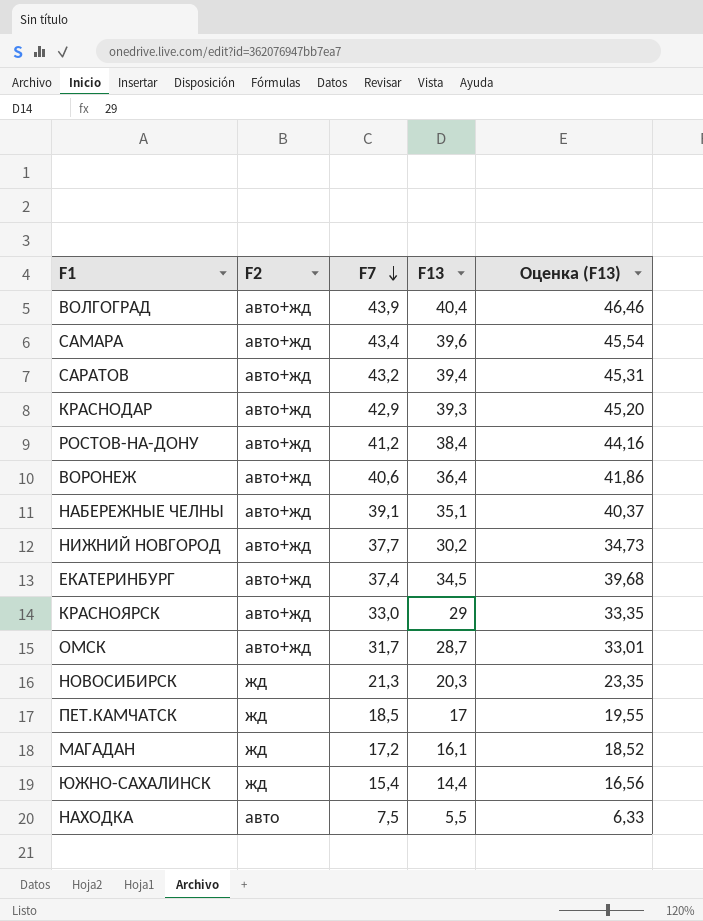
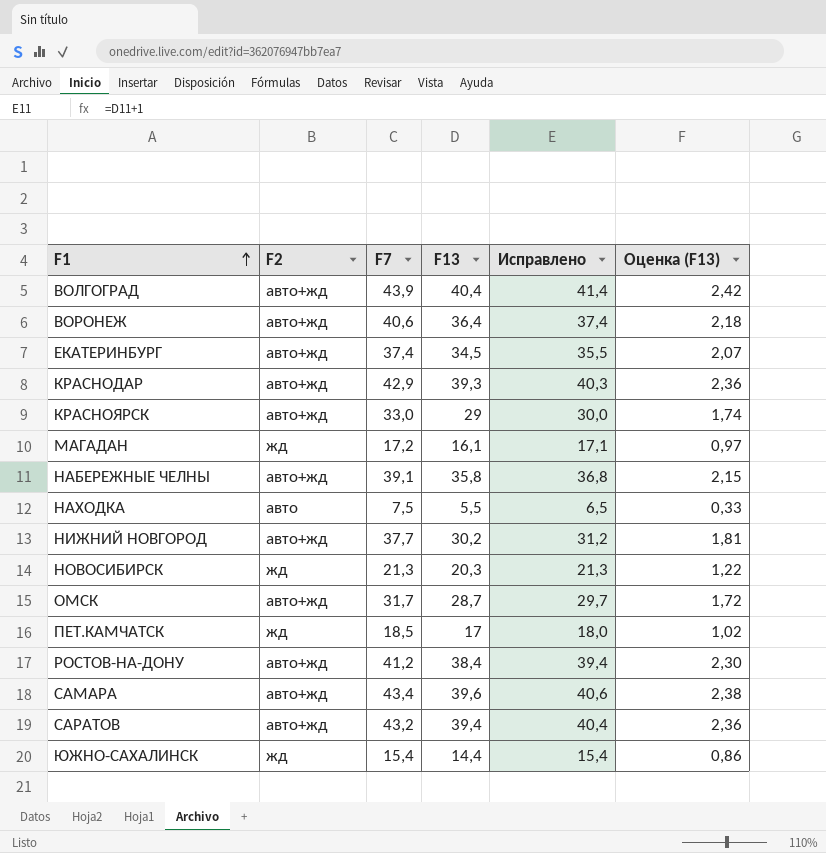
row order: F7 descending -> F1 ascending
column Исправлено | formula: none -> [F13] + 1
column Оценка (F13) | formula: [F13] * 1,15 -> [F13] * 0,06
НАБЕРЕЖНЫЕ ЧЕЛНЫ | F13: 35,1 -> 35,8

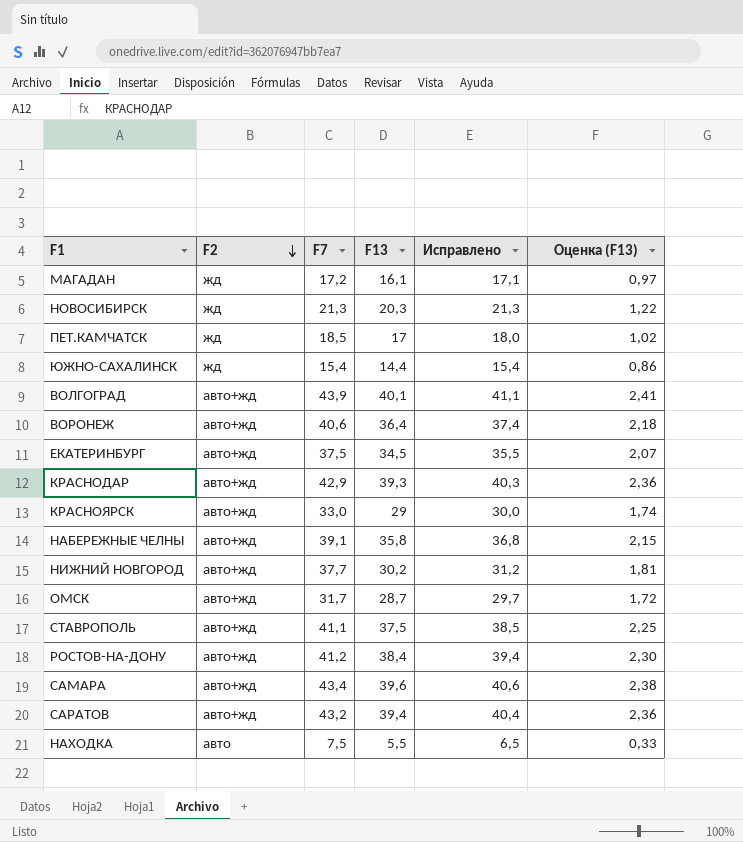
row order: F1 ascending -> F2 descending
ВОЛГОГРАД | F13: 40,4 -> 40,1
ВОЛГОГРАД | Исправлено: 41,4 -> 41,1
ВОЛГОГРАД | Оценка (F13): 2,42 -> 2,41
ЕКАТЕРИНБУРГ | F7: 37,4 -> 37,5
row СТАВРОПОЛЬ: none -> авто+жд | 41,1 | 37,5 | 38,5 | 2,25

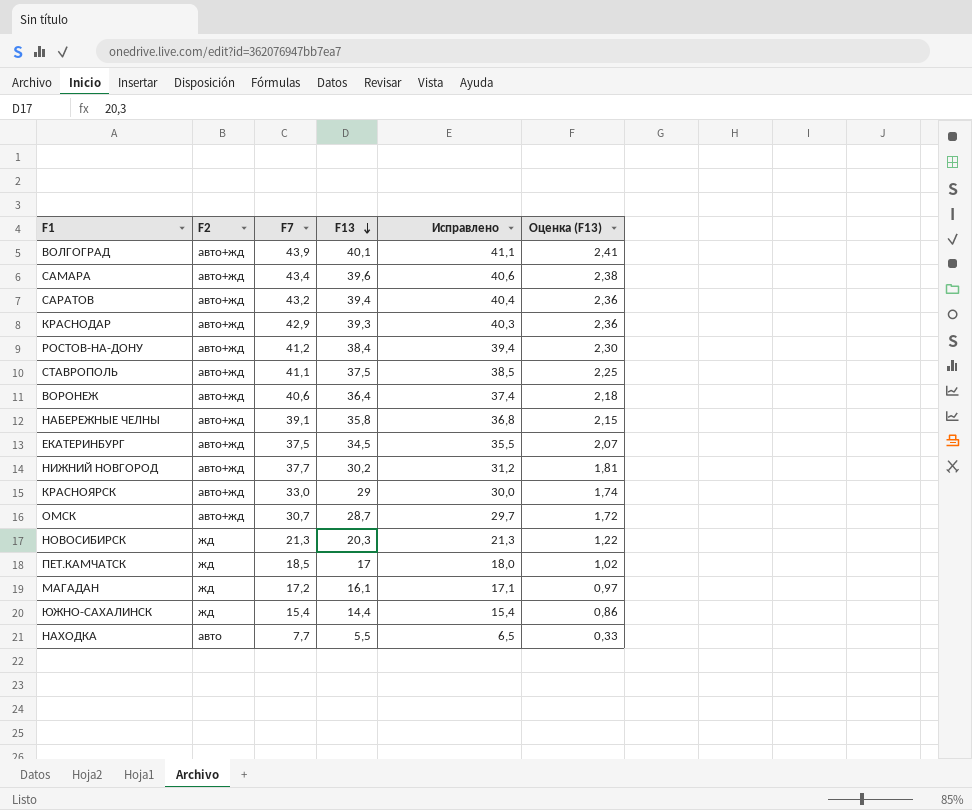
row order: F2 descending -> F13 descending
ОМСК | F7: 31,7 -> 30,7
НАХОДКА | F7: 7,5 -> 7,7

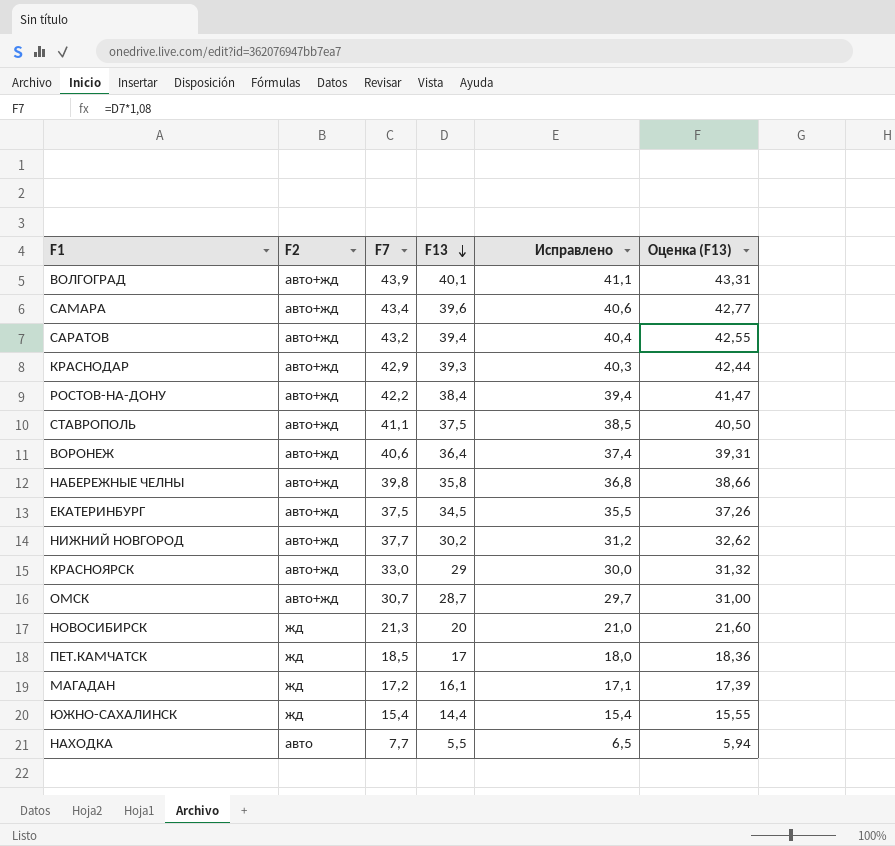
column Оценка (F13) | formula: [F13] * 0,06 -> [F13] * 1,08
РОСТОВ-НА-ДОНУ | F7: 41,2 -> 42,2
НАБЕРЕЖНЫЕ ЧЕЛНЫ | F7: 39,1 -> 39,8
НОВОСИБИРСК | F13: 20,3 -> 20
НОВОСИБИРСК | Исправлено: 21,3 -> 21,0

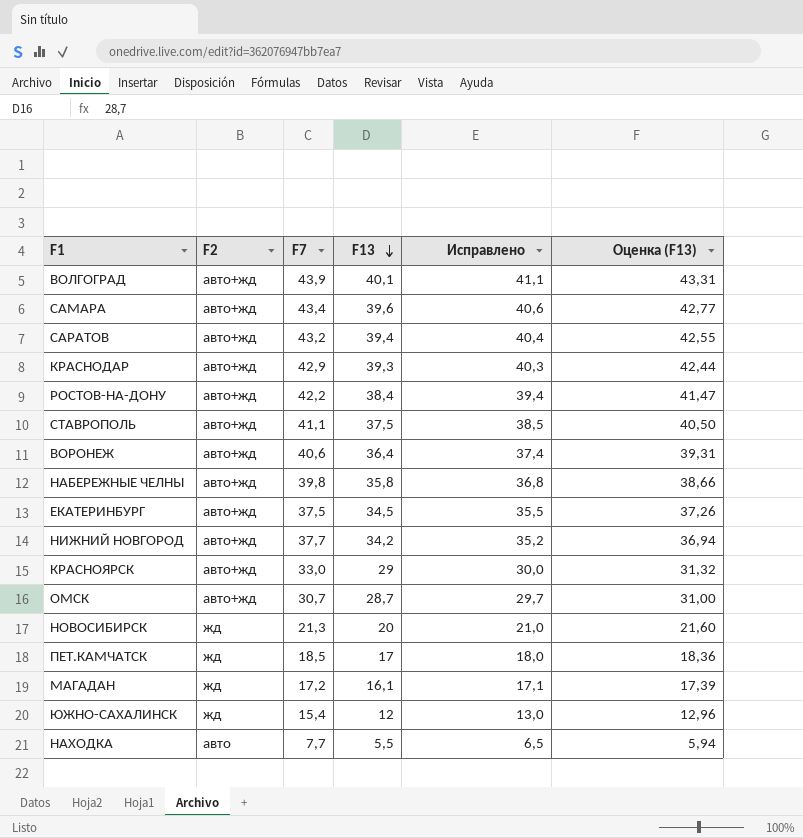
НИЖНИЙ НОВГОРОД | F13: 30,2 -> 34,2
НИЖНИЙ НОВГОРОД | Исправлено: 31,2 -> 35,2
НИЖНИЙ НОВГОРОД | Оценка (F13): 32,62 -> 36,94
ЮЖНО-САХАЛИНСК | F13: 14,4 -> 12
ЮЖНО-САХАЛИНСК | Исправлено: 15,4 -> 13,0
ЮЖНО-САХАЛИНСК | Оценка (F13): 15,55 -> 12,96

